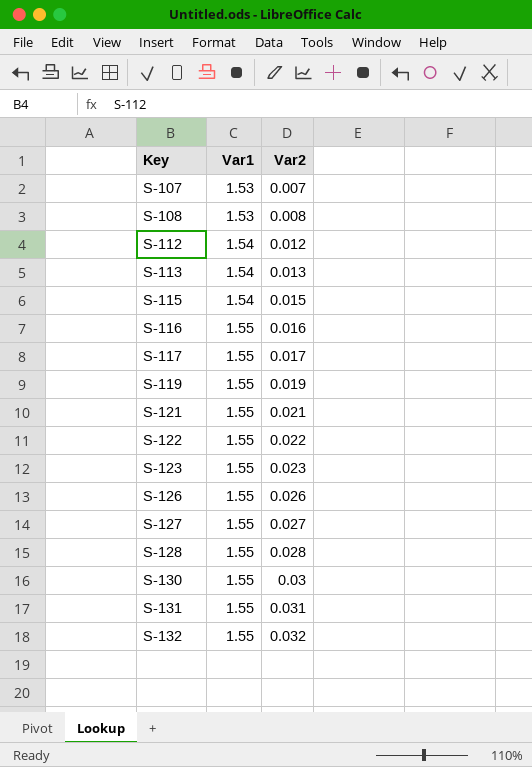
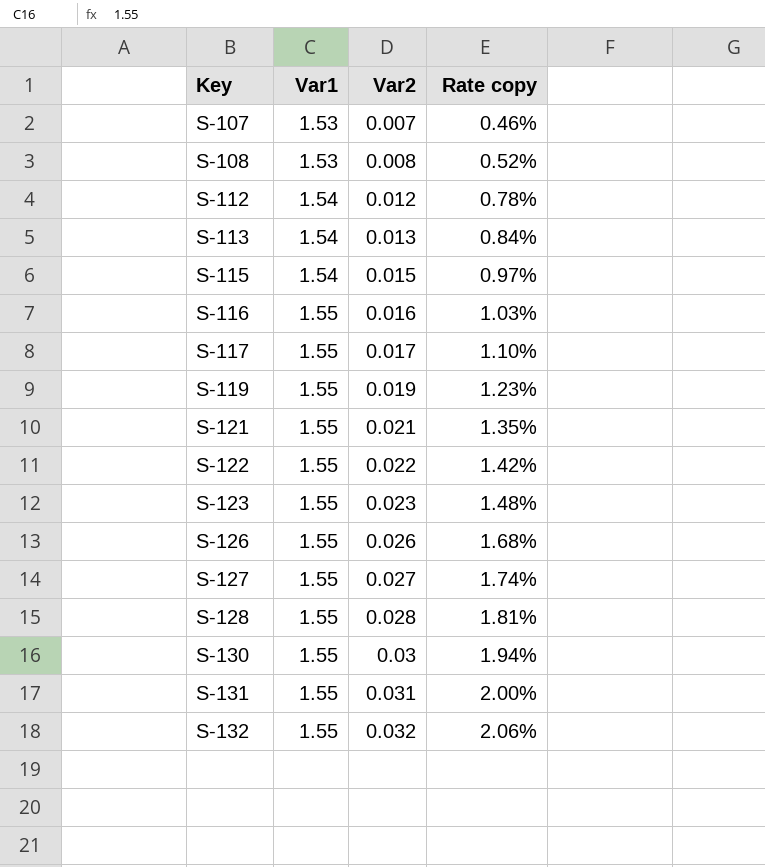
column Rate copy | formula: none -> [Var2] / [Var1]

